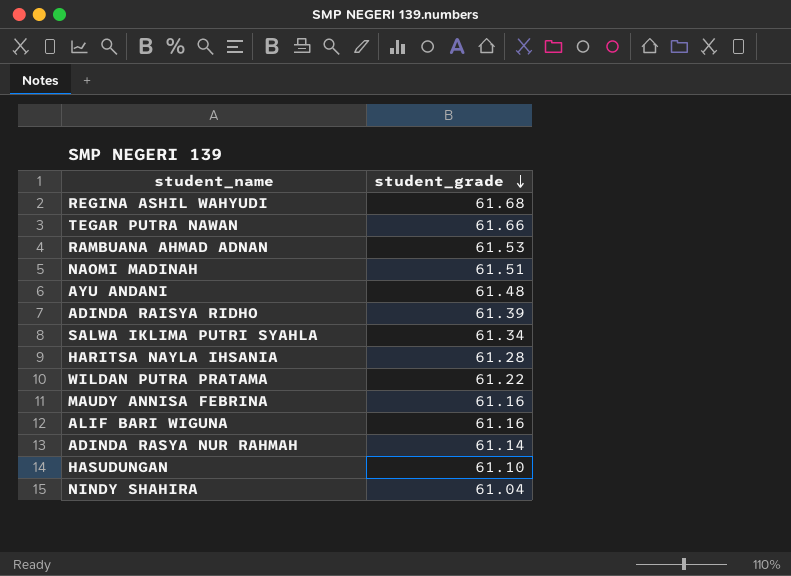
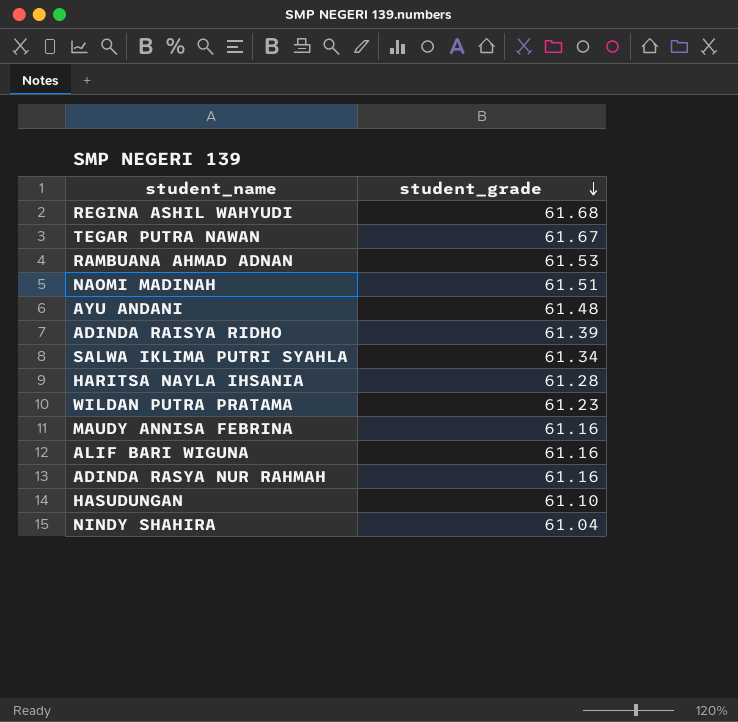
TEGAR PUTRA NAWAN | student_grade: 61.66 -> 61.67
WILDAN PUTRA PRATAMA | student_grade: 61.22 -> 61.23
ADINDA RASYA NUR RAHMAH | student_grade: 61.14 -> 61.16

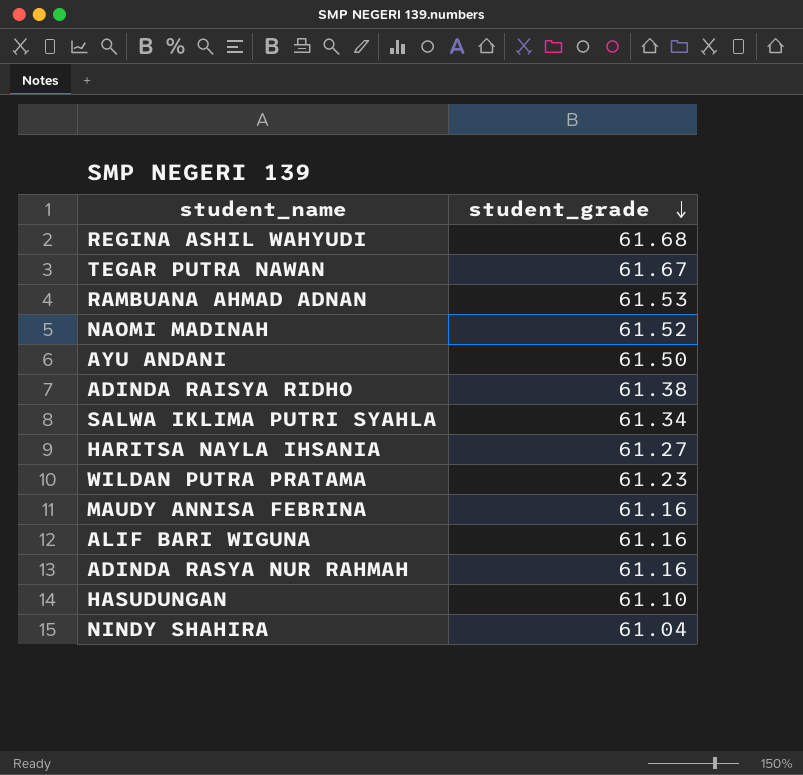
NAOMI MADINAH | student_grade: 61.51 -> 61.52
AYU ANDANI | student_grade: 61.48 -> 61.50
ADINDA RAISYA RIDHO | student_grade: 61.39 -> 61.38
HARITSA NAYLA IHSANIA | student_grade: 61.28 -> 61.27

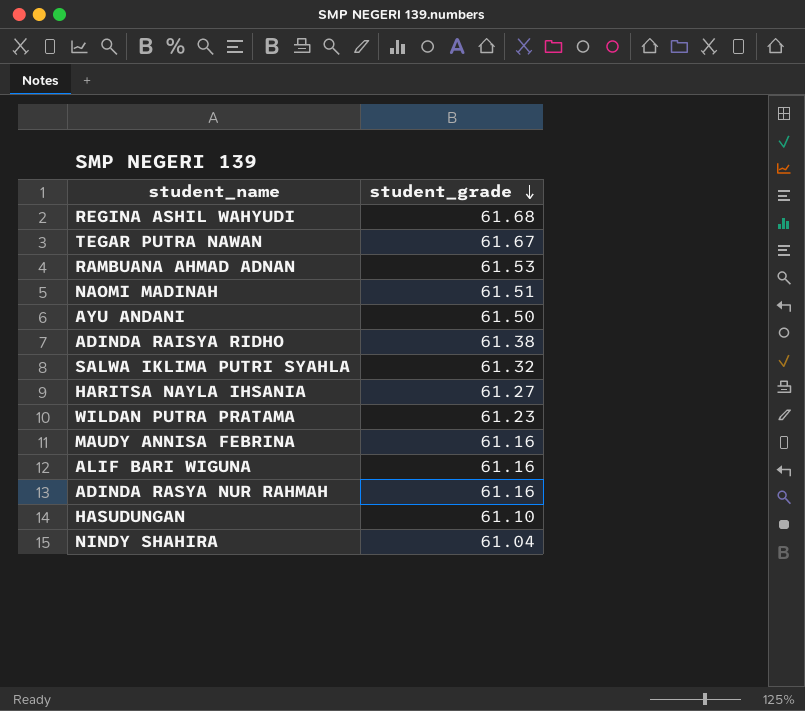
NAOMI MADINAH | student_grade: 61.52 -> 61.51
SALWA IKLIMA PUTRI SYAHLA | student_grade: 61.34 -> 61.32

